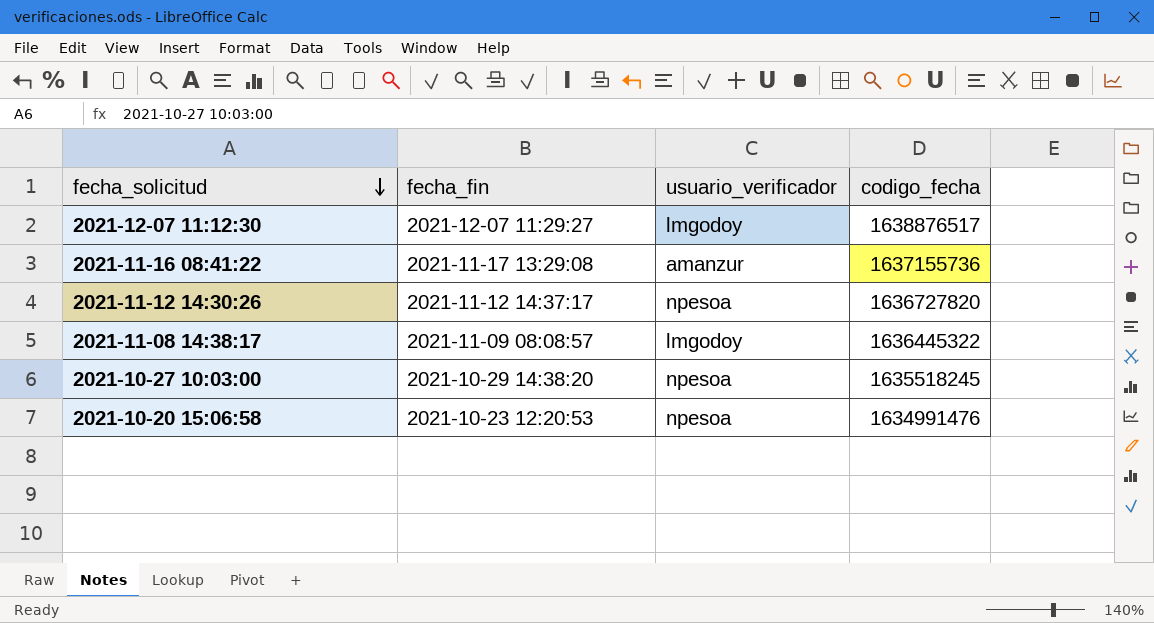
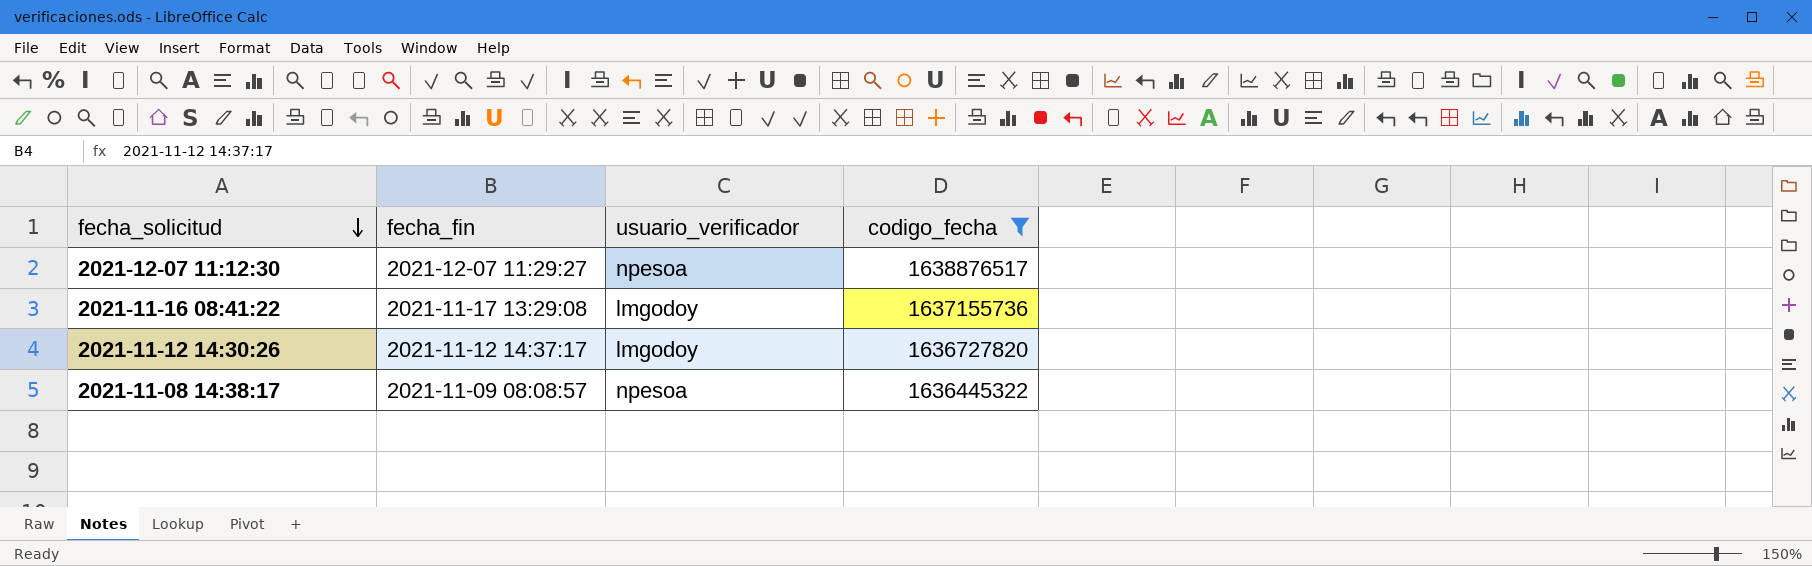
filter: none -> codigo_fecha >= 1636445322
2021-12-07 11:12:30 | usuario_verificador: lmgodoy -> npesoa
2021-11-16 08:41:22 | usuario_verificador: amanzur -> lmgodoy
2021-11-12 14:30:26 | usuario_verificador: npesoa -> lmgodoy
2021-11-08 14:38:17 | usuario_verificador: lmgodoy -> npesoa

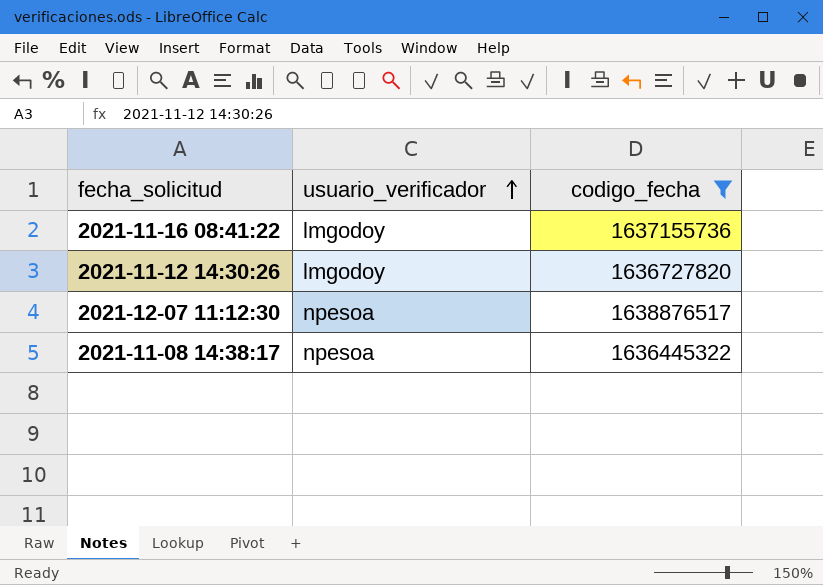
row order: fecha_solicitud descending -> usuario_verificador ascending
column fecha_fin | position: 2 -> none

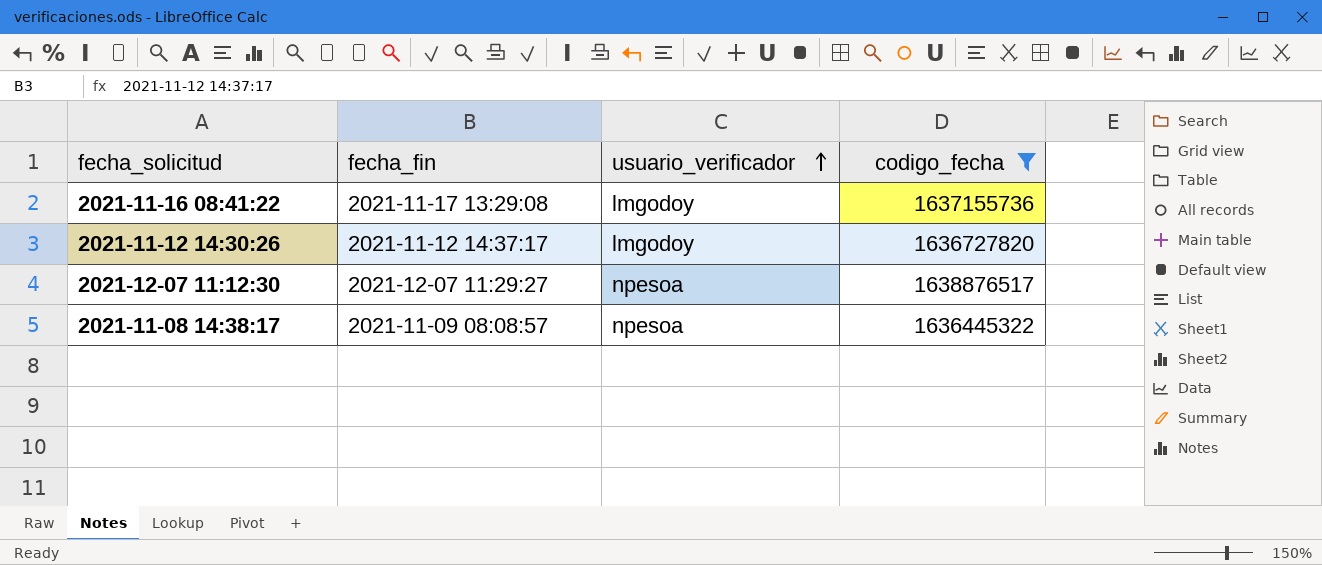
column fecha_fin | position: none -> 2

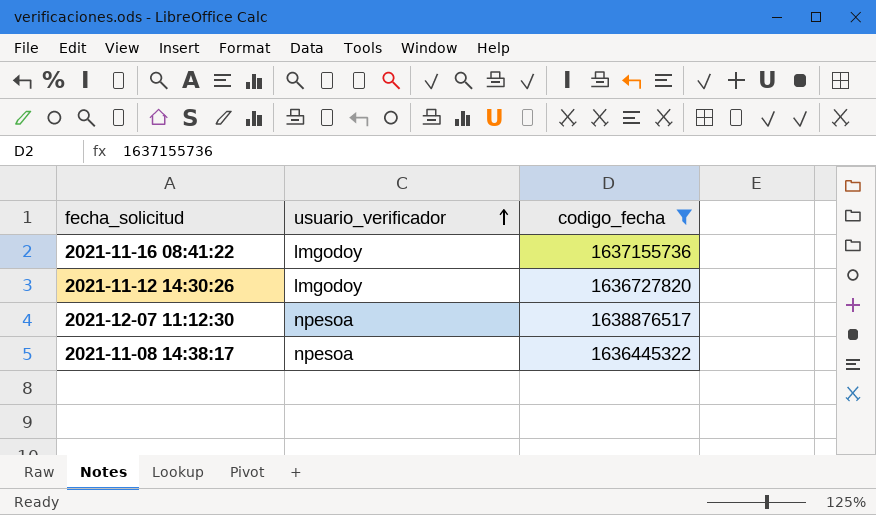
column fecha_fin | position: 2 -> none

